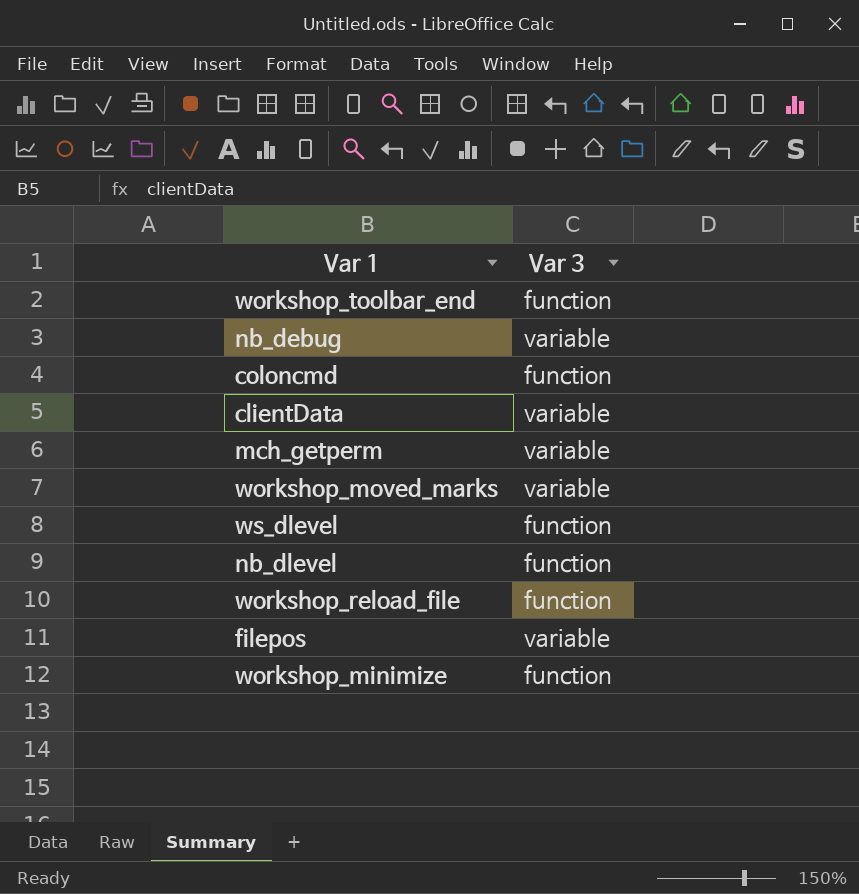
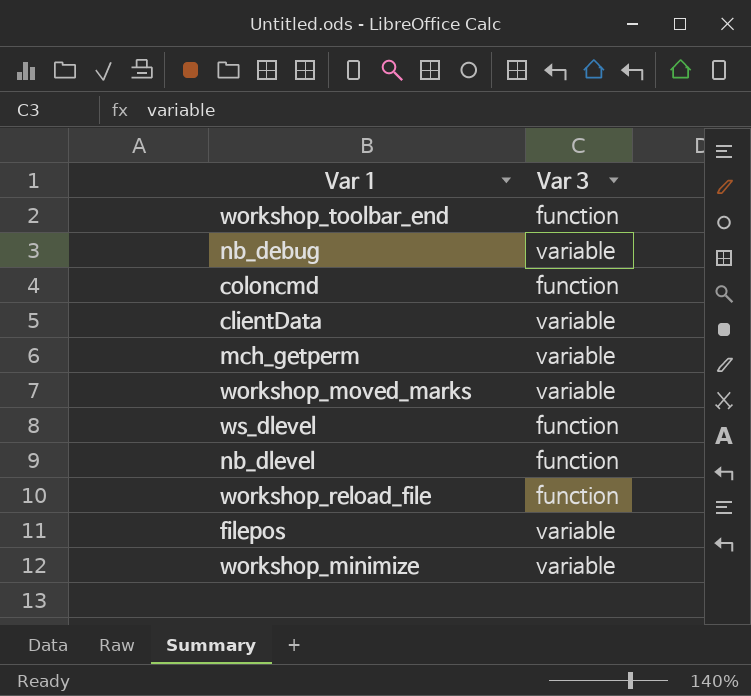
workshop_minimize | Var 3: function -> variable

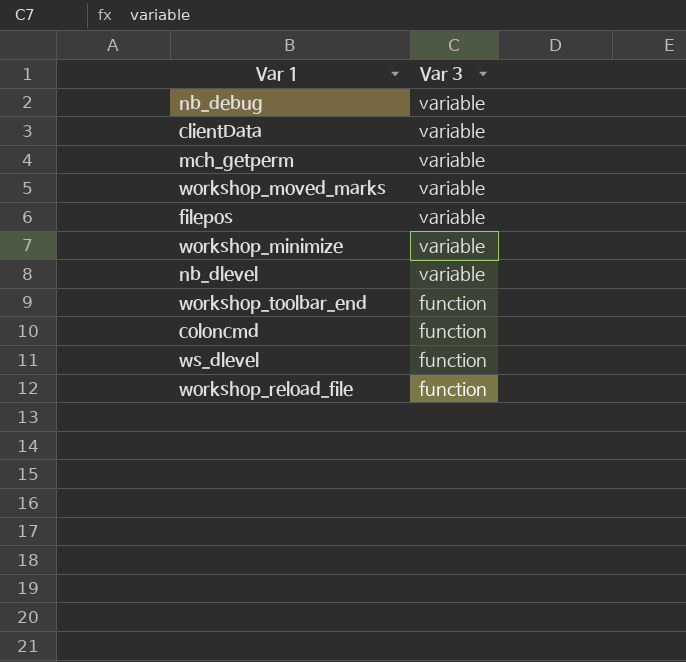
row order: none -> Var 3 descending
nb_dlevel | Var 3: function -> variable

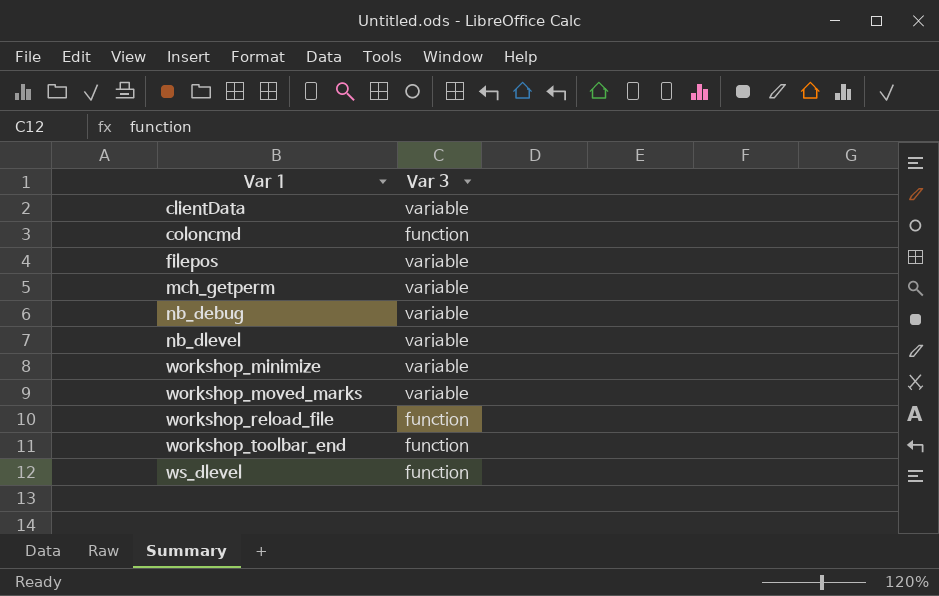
row order: Var 3 descending -> Var 1 ascending

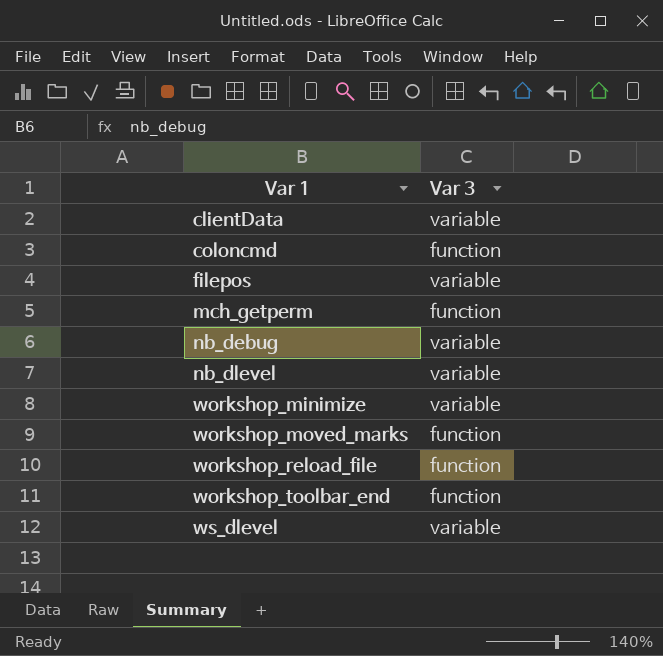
mch_getperm | Var 3: variable -> function
workshop_moved_marks | Var 3: variable -> function
ws_dlevel | Var 3: function -> variable

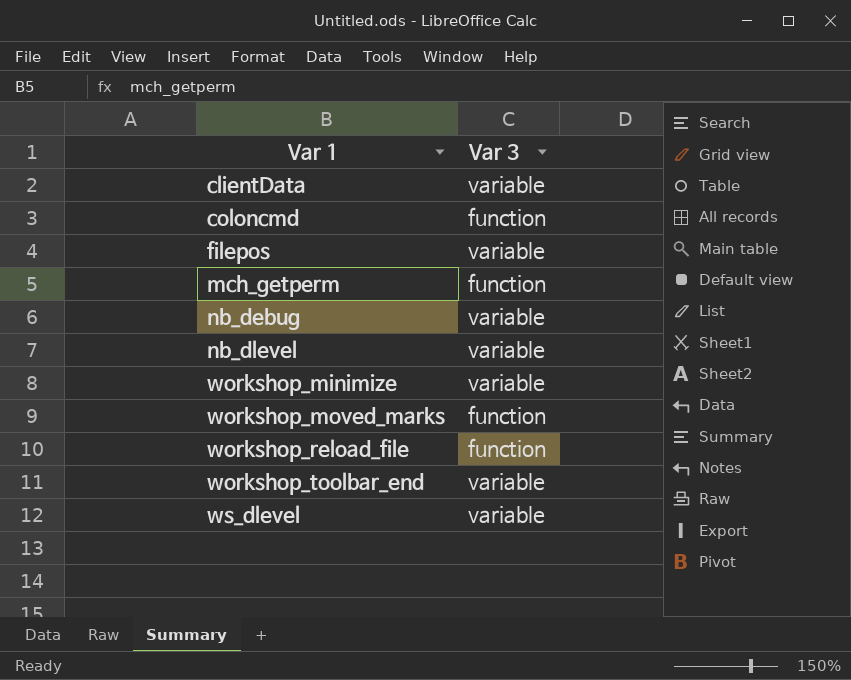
workshop_toolbar_end | Var 3: function -> variable

